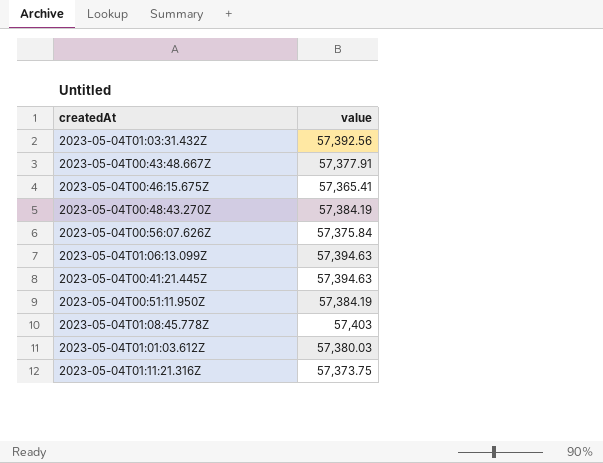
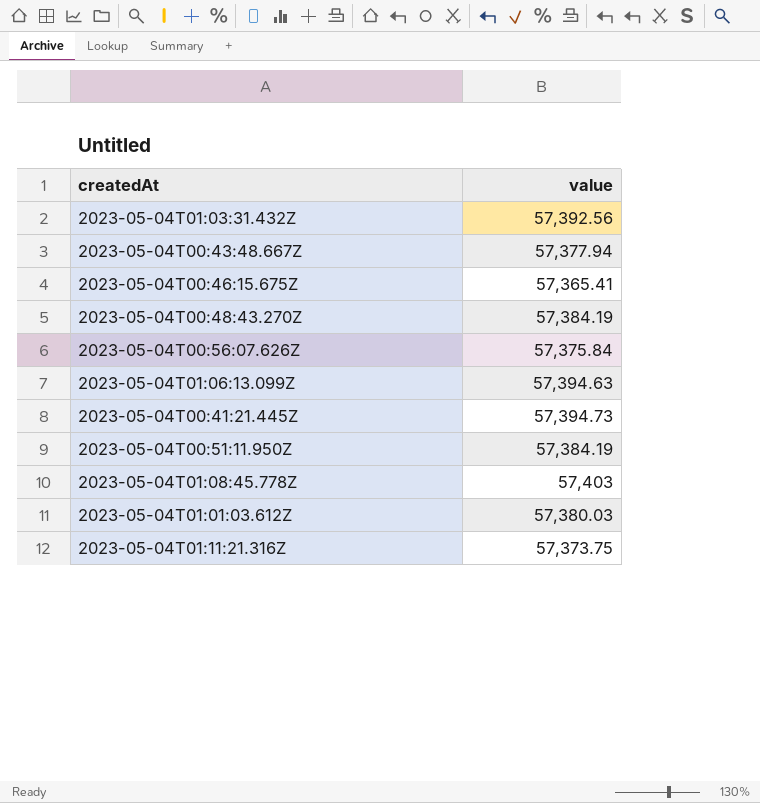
2023-05-04T00:43:48.667Z | value: 57,377.91 -> 57,377.94
2023-05-04T00:41:21.445Z | value: 57,394.63 -> 57,394.73

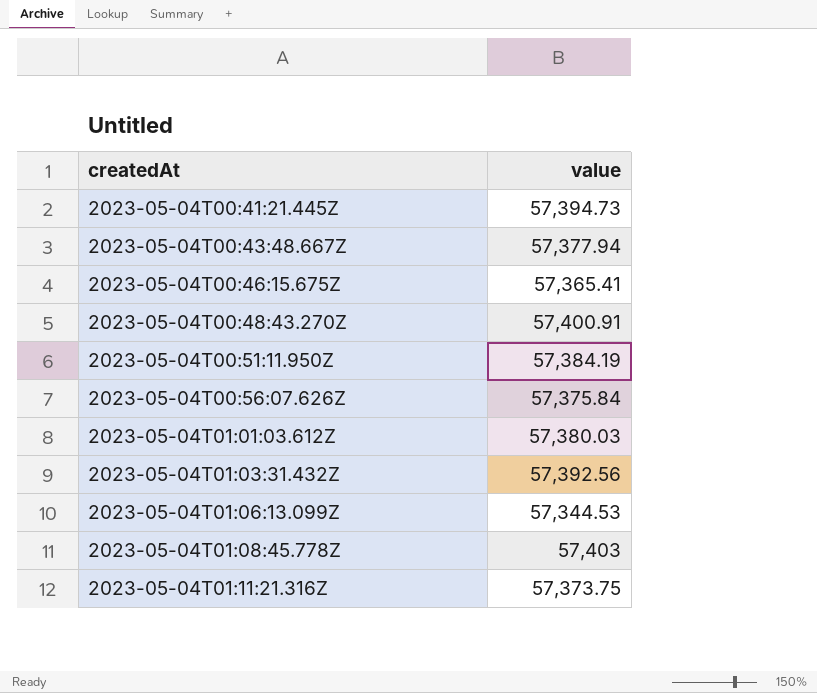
row order: none -> createdAt ascending
2023-05-04T00:48:43.270Z | value: 57,384.19 -> 57,400.91
2023-05-04T01:06:13.099Z | value: 57,394.63 -> 57,344.53

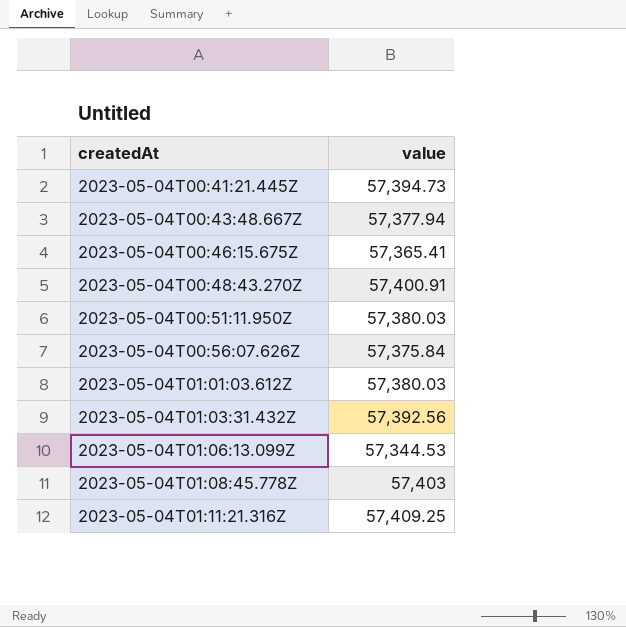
2023-05-04T00:51:11.950Z | value: 57,384.19 -> 57,380.03
2023-05-04T01:11:21.316Z | value: 57,373.75 -> 57,409.25

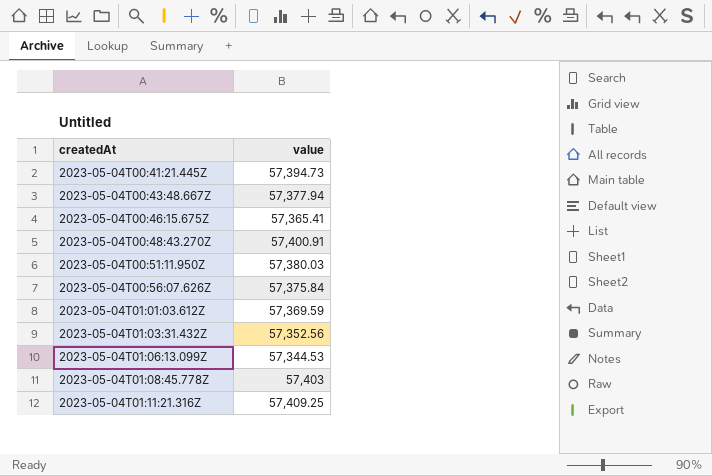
2023-05-04T01:01:03.612Z | value: 57,380.03 -> 57,369.59
2023-05-04T01:03:31.432Z | value: 57,392.56 -> 57,352.56

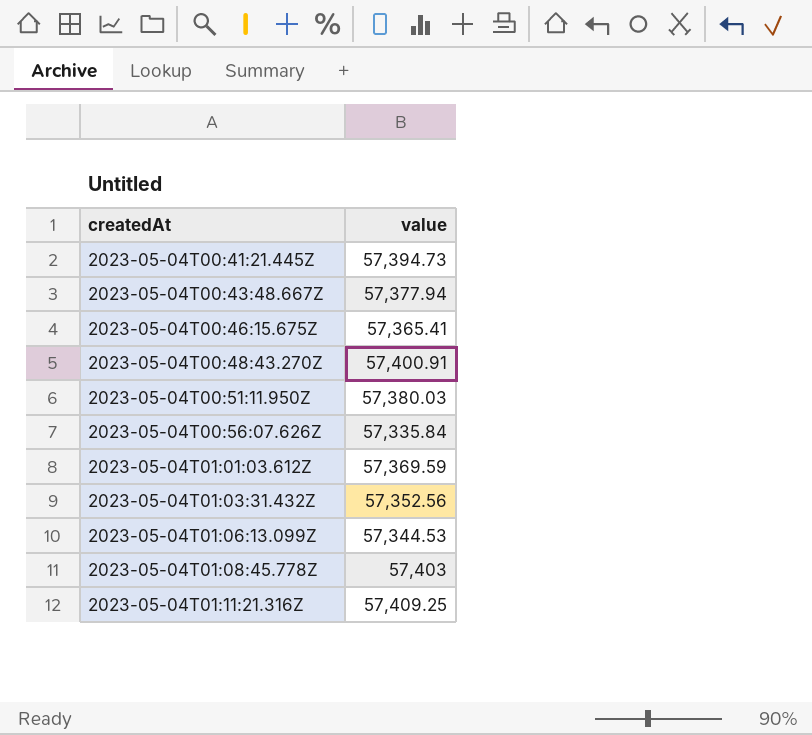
2023-05-04T00:56:07.626Z | value: 57,375.84 -> 57,335.84

